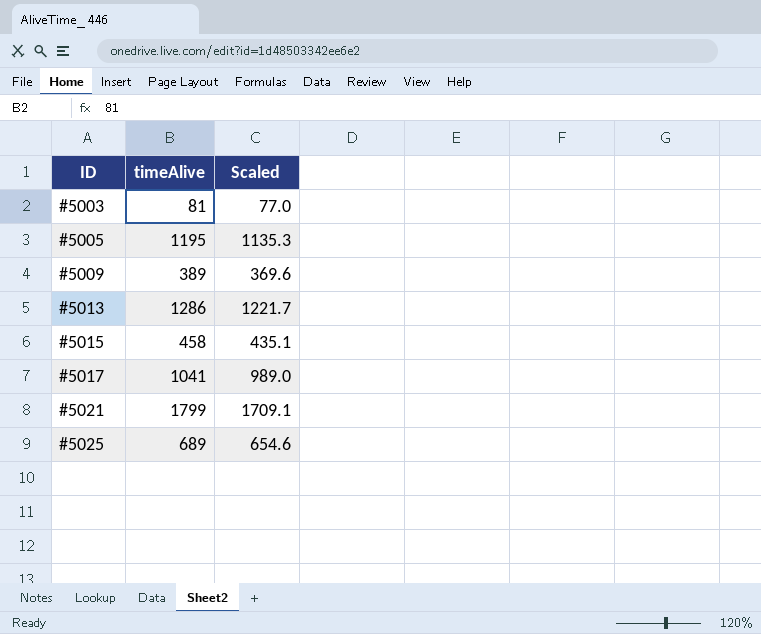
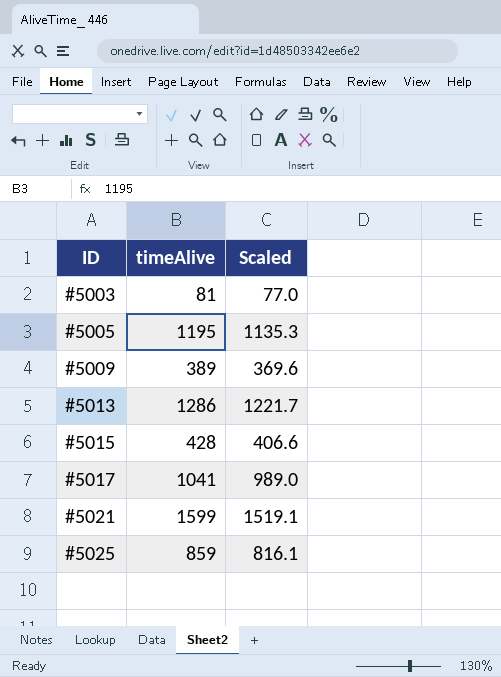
#5015 | timeAlive: 458 -> 428
#5015 | Scaled: 435.1 -> 406.6
#5021 | timeAlive: 1799 -> 1599
#5021 | Scaled: 1709.1 -> 1519.1
#5025 | timeAlive: 689 -> 859
#5025 | Scaled: 654.6 -> 816.1

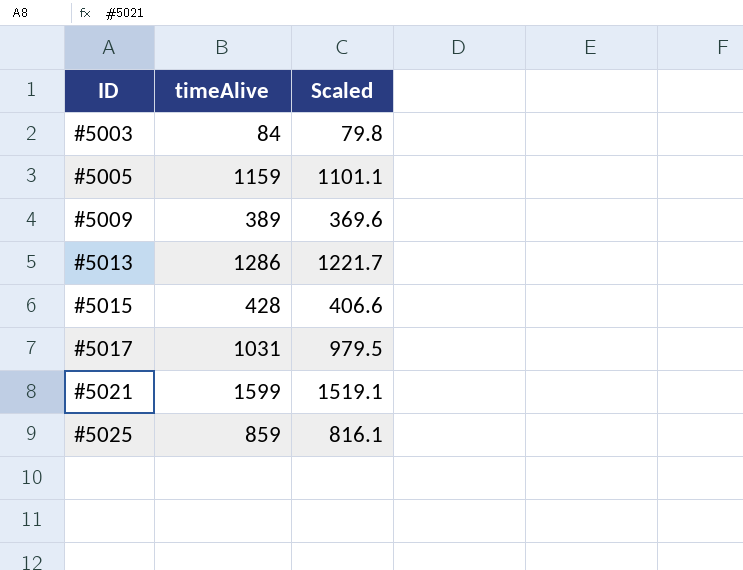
#5003 | timeAlive: 81 -> 84
#5003 | Scaled: 77.0 -> 79.8
#5005 | timeAlive: 1195 -> 1159
#5005 | Scaled: 1135.3 -> 1101.1
#5017 | timeAlive: 1041 -> 1031
#5017 | Scaled: 989.0 -> 979.5

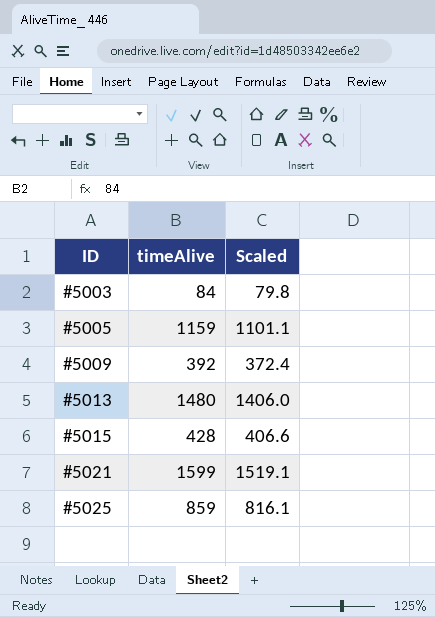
row #5017: 1031 | 979.5 -> none
#5009 | timeAlive: 389 -> 392
#5009 | Scaled: 369.6 -> 372.4
#5013 | timeAlive: 1286 -> 1480
#5013 | Scaled: 1221.7 -> 1406.0

